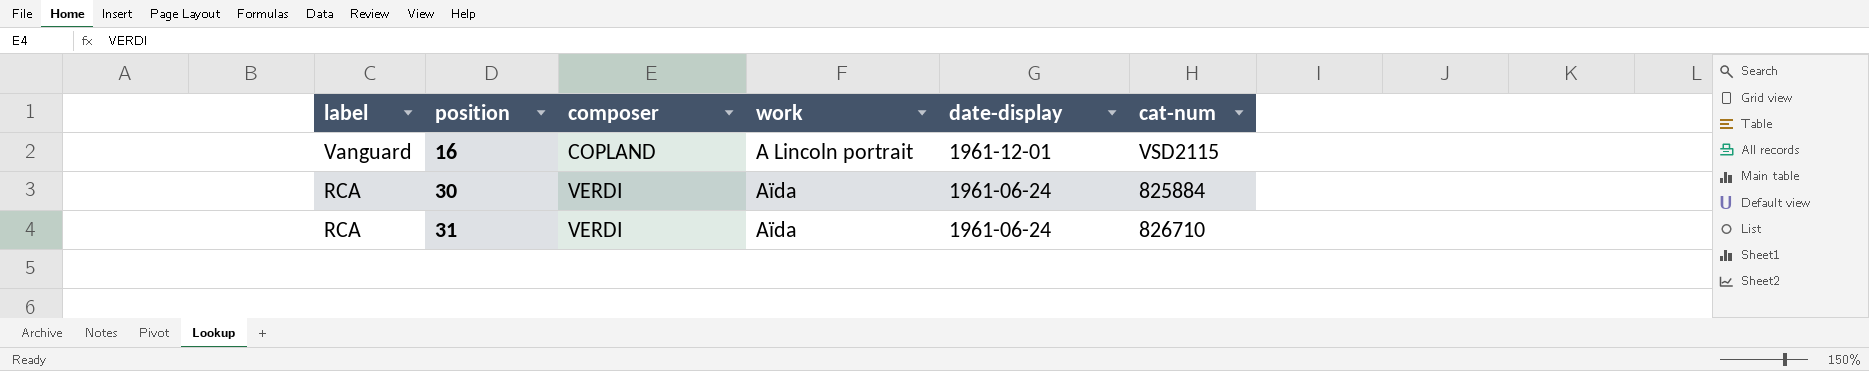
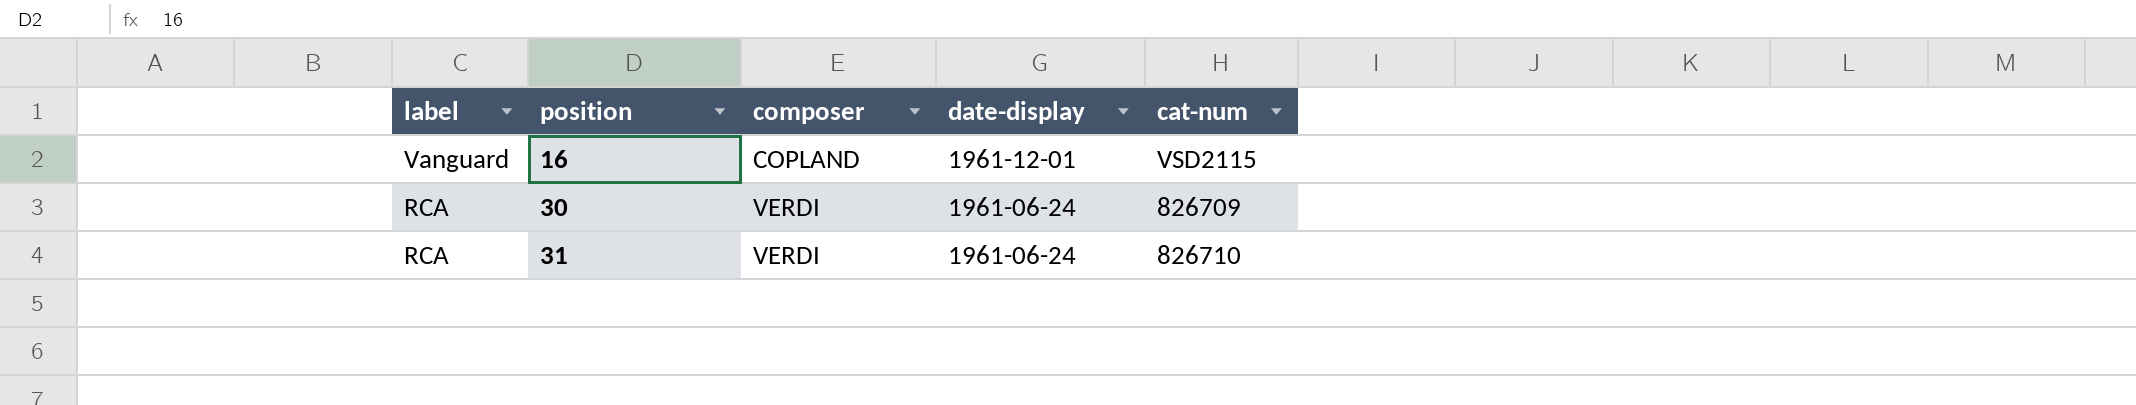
column work | position: 4 -> none
30 | cat-num: 825884 -> 826709

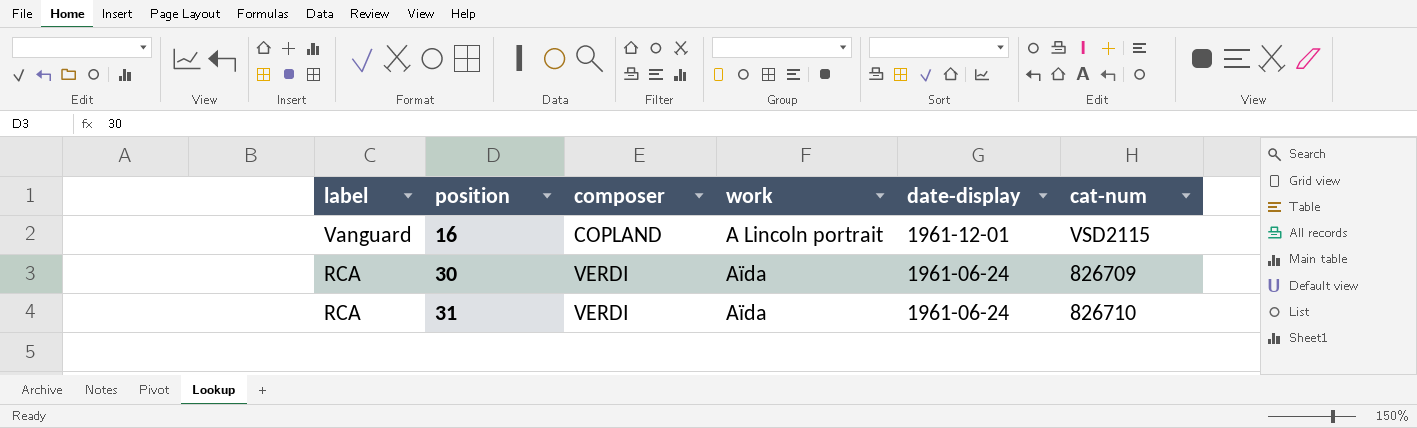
column work | position: none -> 4

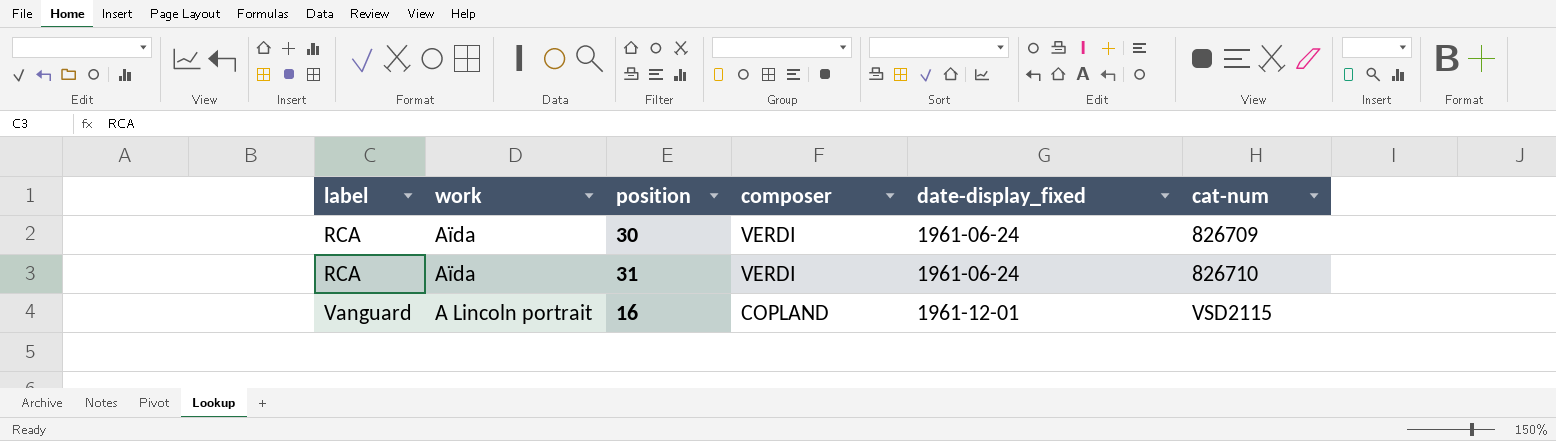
row order: label descending -> label ascending
column work | position: 4 -> 2
column name: date-display -> date-display_fixed

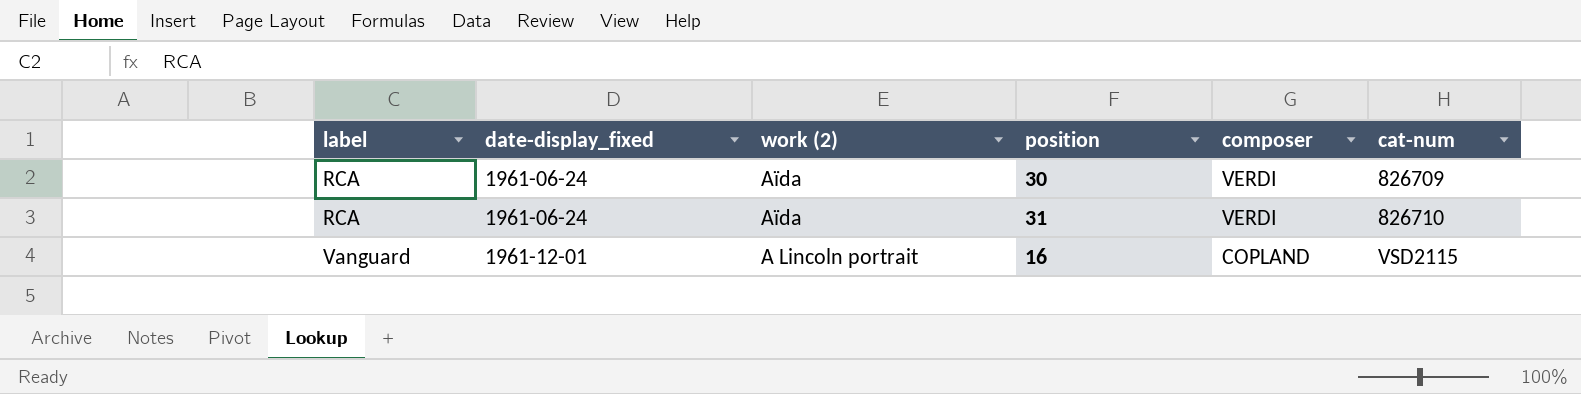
column date-display_fixed | position: 5 -> 2
column name: work -> work (2)

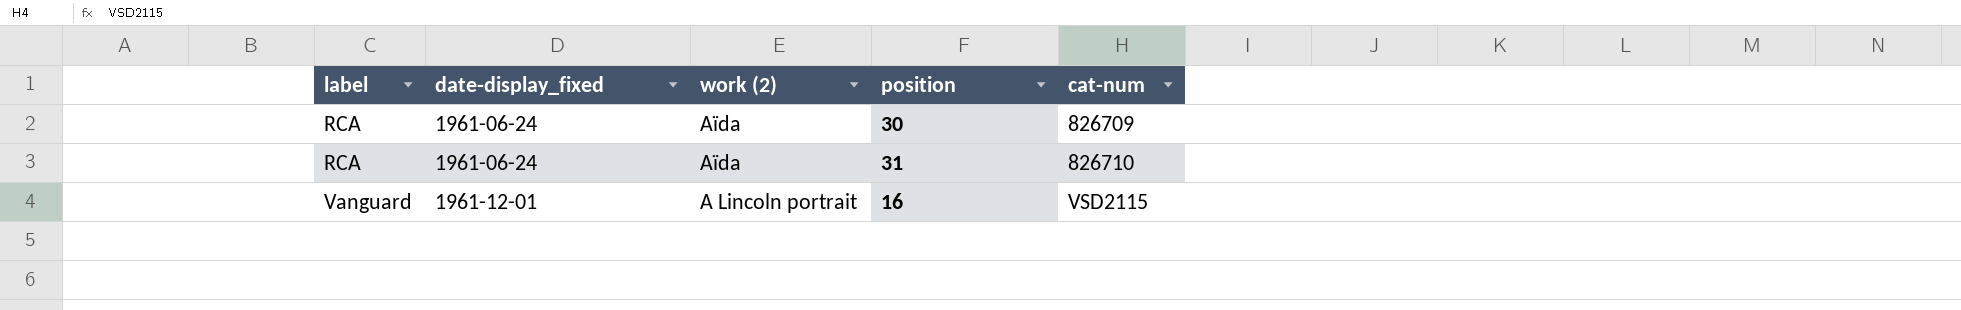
column composer | position: 5 -> none

